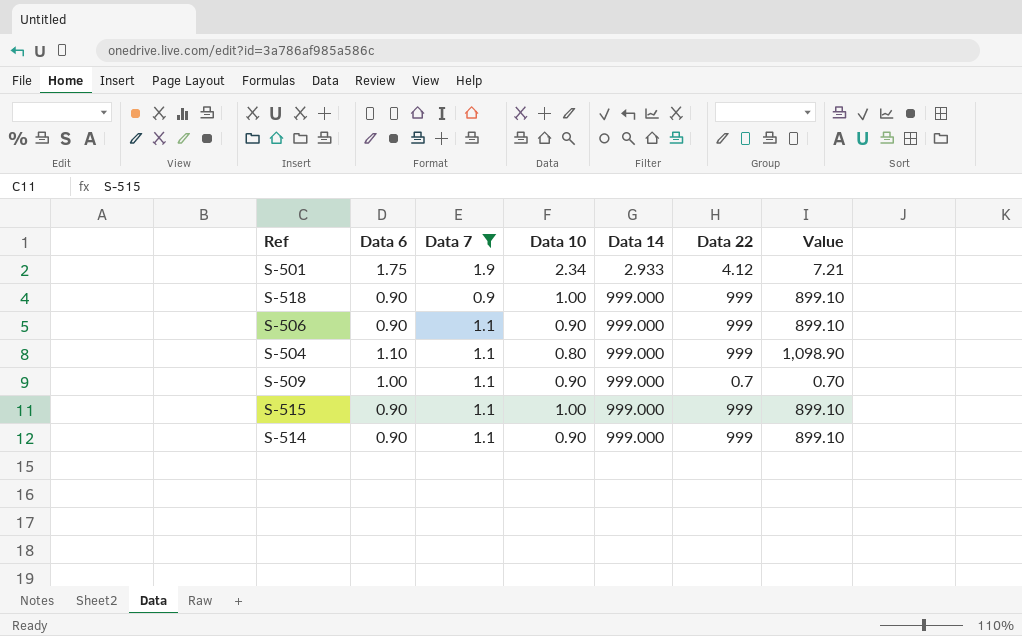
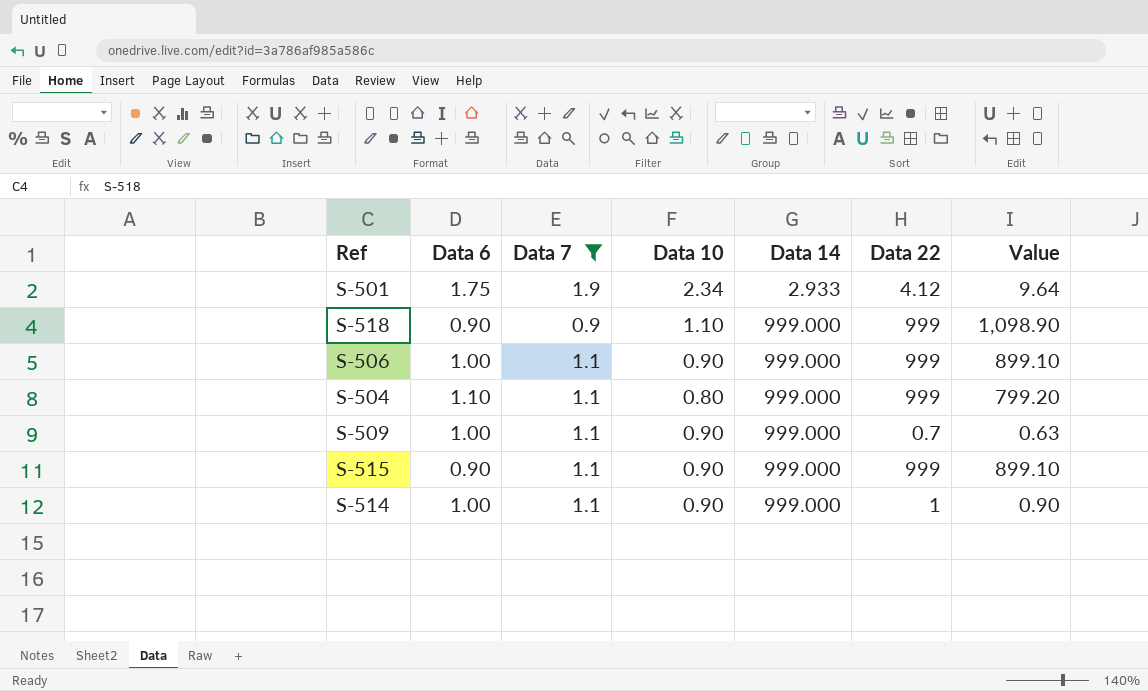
column Value | formula: [Data 6] * [Data 22] -> [Data 10] * [Data 22]
S-518 | Data 10: 1.00 -> 1.10
S-506 | Data 6: 0.90 -> 1.00
S-515 | Data 10: 1.00 -> 0.90
S-514 | Data 6: 0.90 -> 1.00
S-514 | Data 22: 999 -> 1

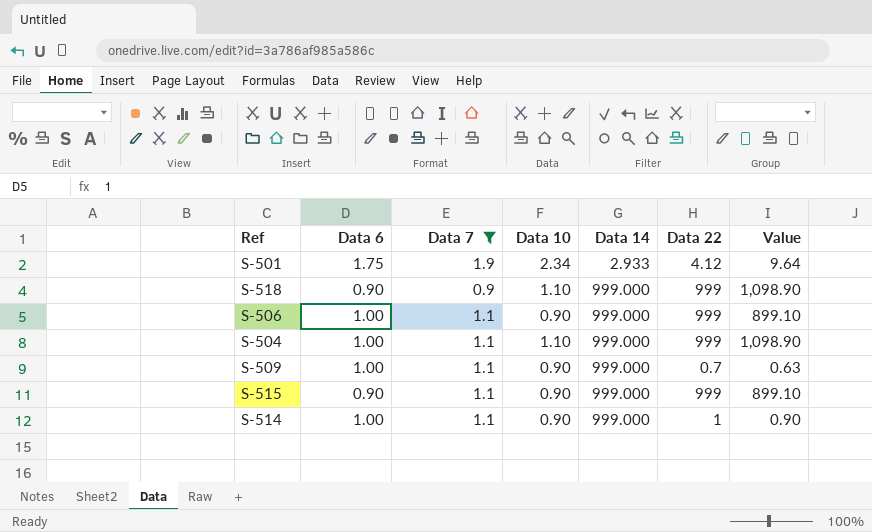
S-504 | Data 6: 1.10 -> 1.00
S-504 | Data 10: 0.80 -> 1.10
S-504 | Value: 799.20 -> 1,098.90

